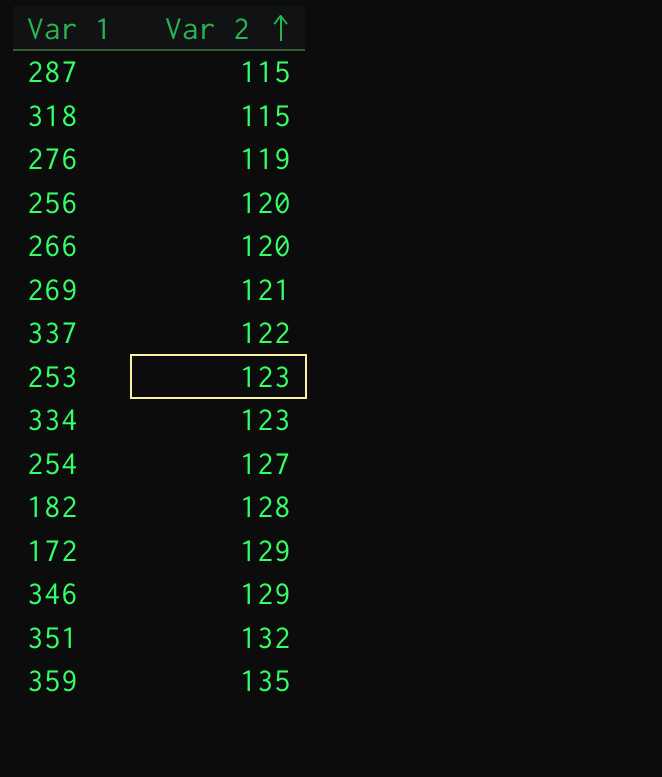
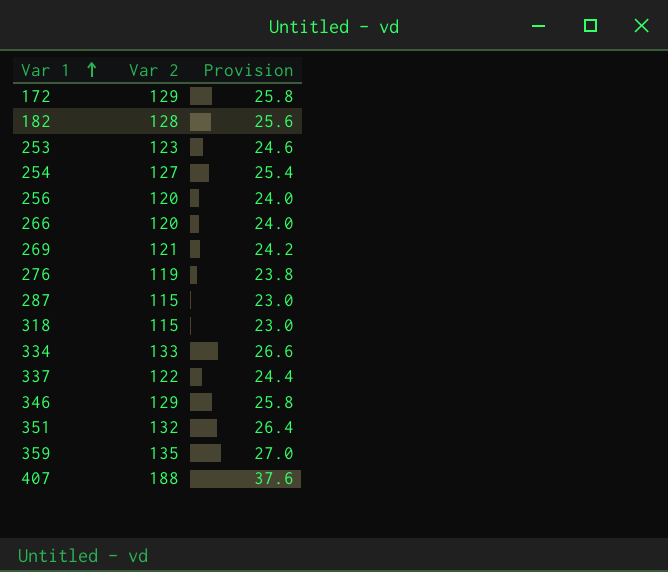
row order: Var 2 ascending -> Var 1 ascending
column Provision | formula: none -> [Var 2] * 0.2
334 | Var 2: 123 -> 133
row 407: none -> 188 | 37.6

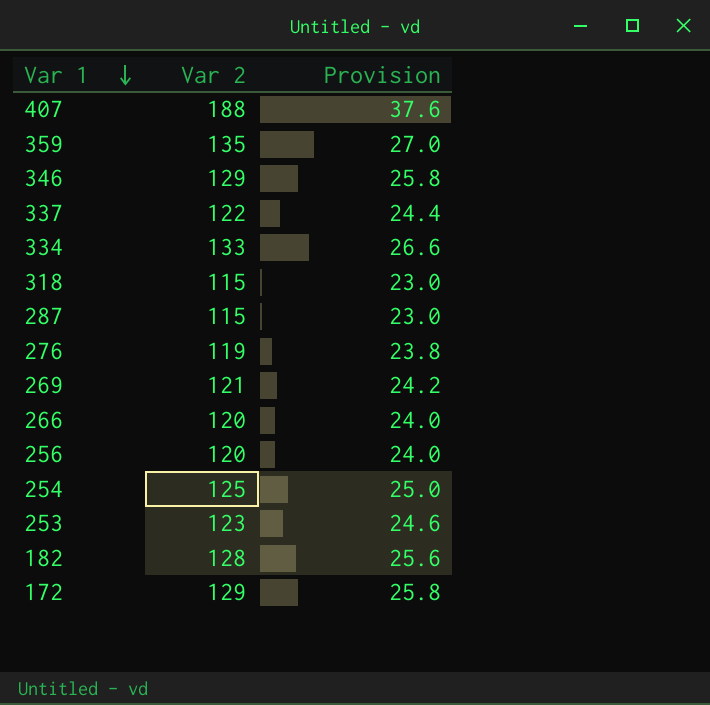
row order: Var 1 ascending -> Var 1 descending
row 351: 132 | 26.4 -> none
254 | Var 2: 127 -> 125
254 | Provision: 25.4 -> 25.0

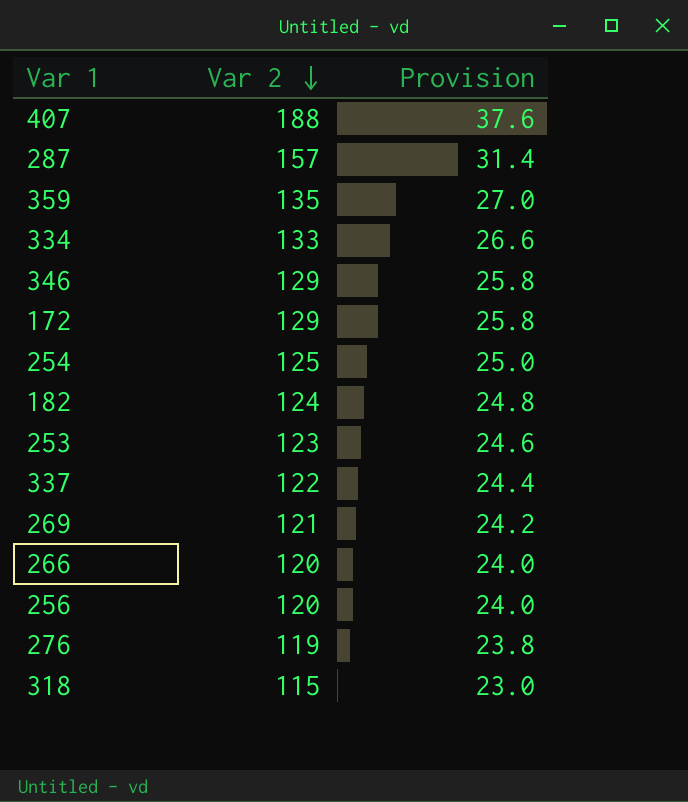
row order: Var 1 descending -> Var 2 descending
287 | Var 2: 115 -> 157
287 | Provision: 23.0 -> 31.4
182 | Var 2: 128 -> 124
182 | Provision: 25.6 -> 24.8

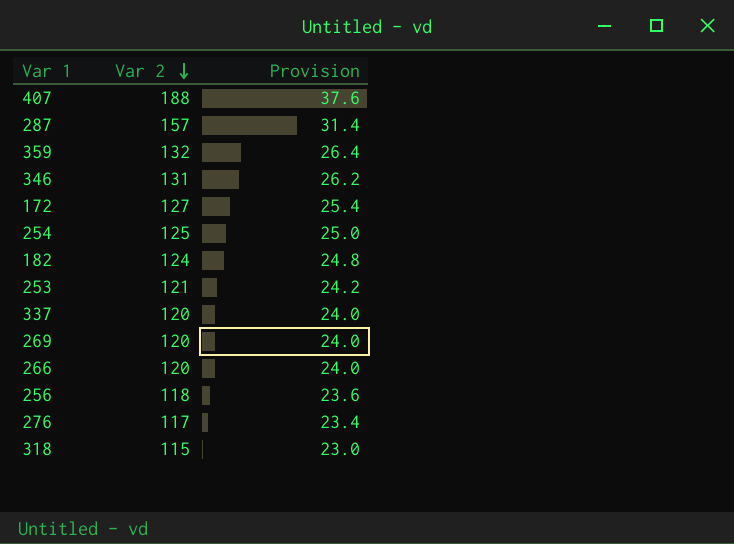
row 334: 133 | 26.6 -> none
359 | Var 2: 135 -> 132
359 | Provision: 27.0 -> 26.4
346 | Var 2: 129 -> 131
346 | Provision: 25.8 -> 26.2
172 | Var 2: 129 -> 127
172 | Provision: 25.8 -> 25.4
253 | Var 2: 123 -> 121
253 | Provision: 24.6 -> 24.2
337 | Var 2: 122 -> 120
337 | Provision: 24.4 -> 24.0
269 | Var 2: 121 -> 120
269 | Provision: 24.2 -> 24.0
256 | Var 2: 120 -> 118
256 | Provision: 24.0 -> 23.6
276 | Var 2: 119 -> 117
276 | Provision: 23.8 -> 23.4

